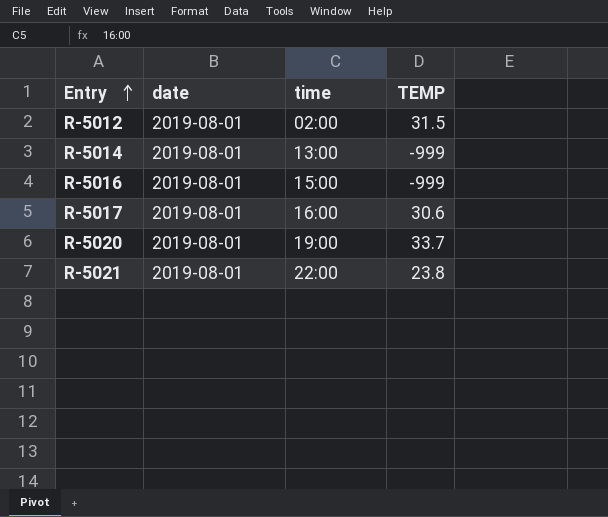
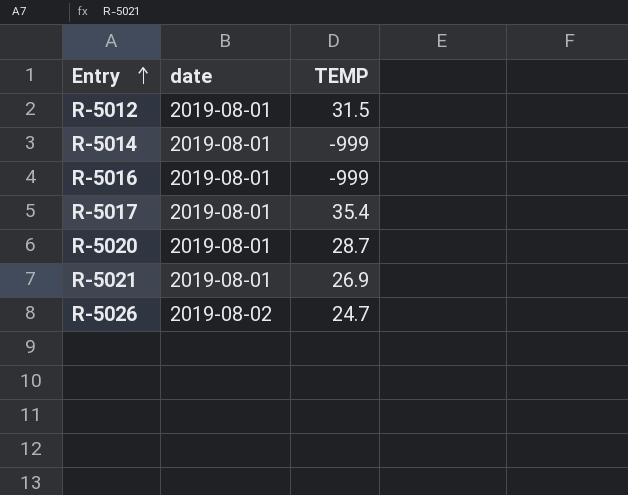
column time | position: 3 -> none
R-5017 | TEMP: 30.6 -> 35.4
R-5020 | TEMP: 33.7 -> 28.7
R-5021 | TEMP: 23.8 -> 26.9
row R-5026: none -> 2019-08-02 | 24.7

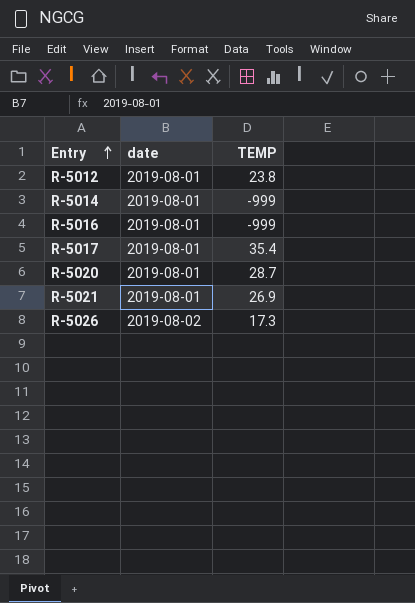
R-5012 | TEMP: 31.5 -> 23.8
R-5026 | TEMP: 24.7 -> 17.3

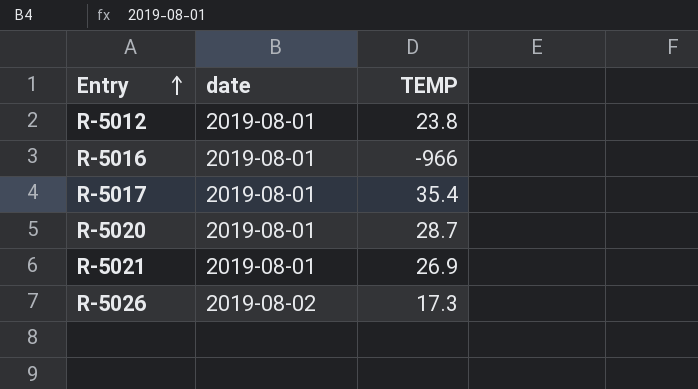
row R-5014: 2019-08-01 | -999 -> none
R-5016 | TEMP: -999 -> -966

